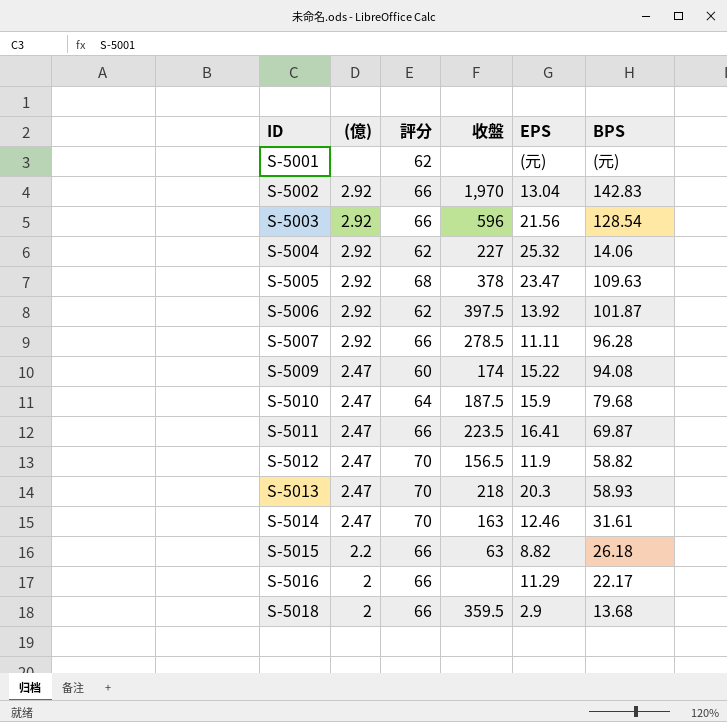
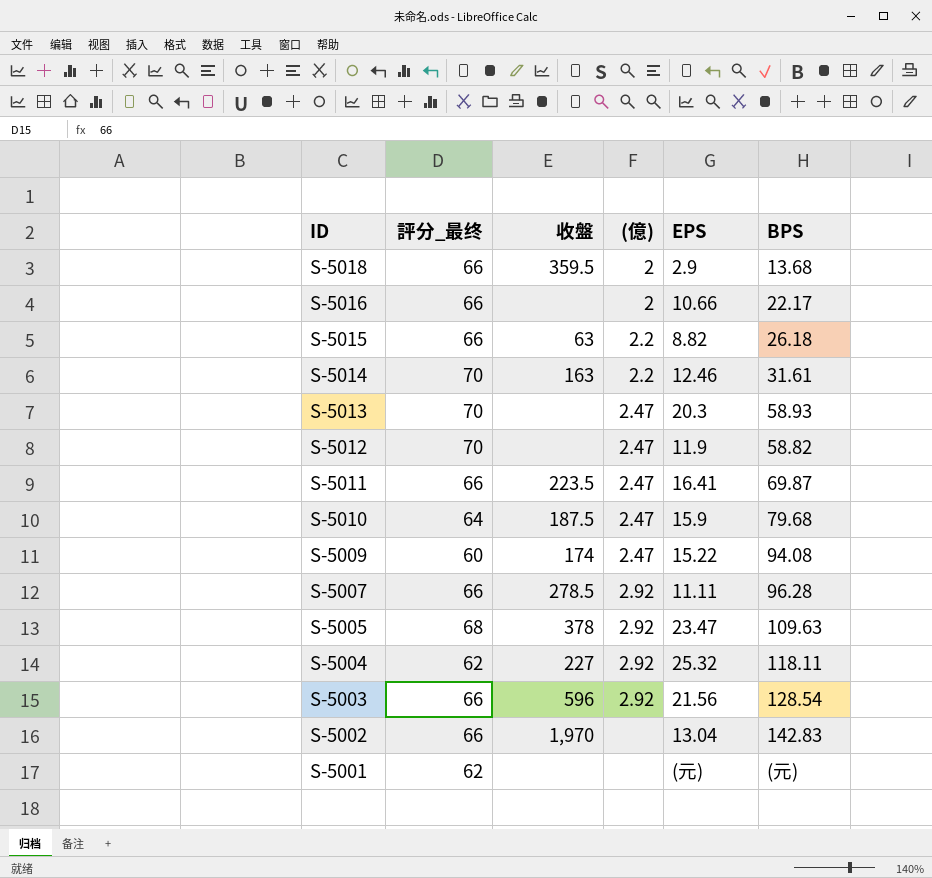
row order: ID ascending -> ID descending
column name: 評分 -> 評分_最终
column (億) | position: 2 -> 4
row S-5006: 2.92 | 62 | 397.5 | 13.92 | 101.87 -> none
S-5016 | EPS: 11.29 -> 10.66
S-5014 | (億): 2.47 -> 2.2
S-5013 | 收盤: 218 -> none
S-5012 | 收盤: 156.5 -> none
S-5004 | BPS: 14.06 -> 118.11
S-5002 | (億): 2.92 -> none

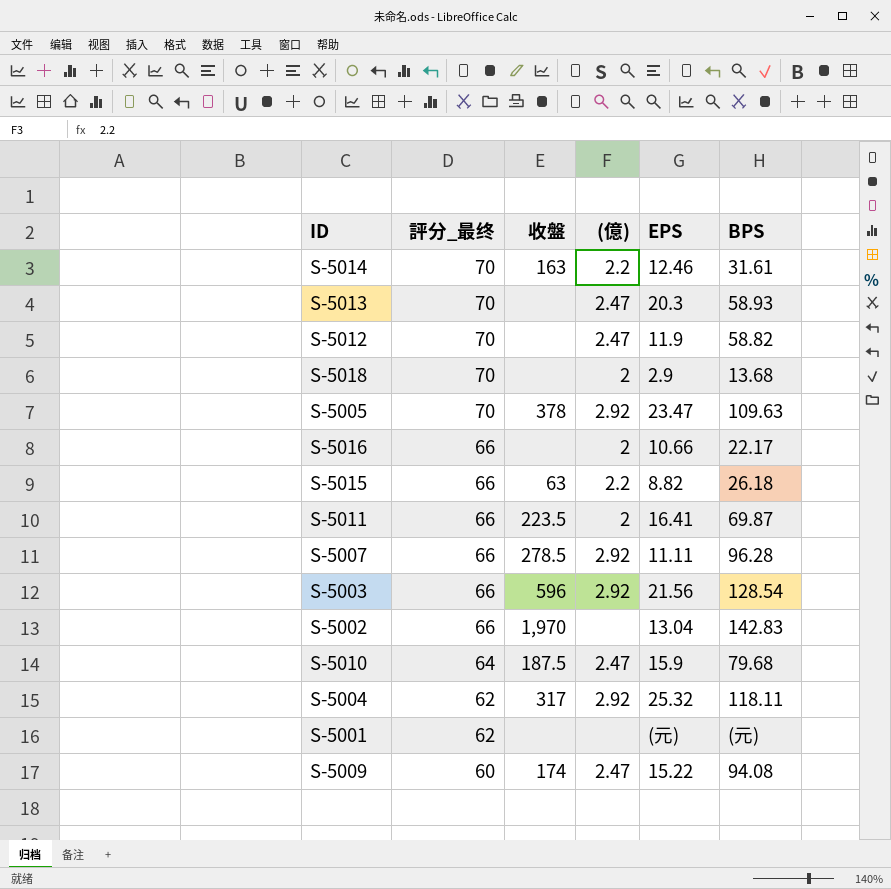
row order: ID descending -> 評分_最终 descending
S-5018 | 評分_最终: 66 -> 70
S-5018 | 收盤: 359.5 -> none
S-5005 | 評分_最终: 68 -> 70
S-5011 | (億): 2.47 -> 2
S-5004 | 收盤: 227 -> 317

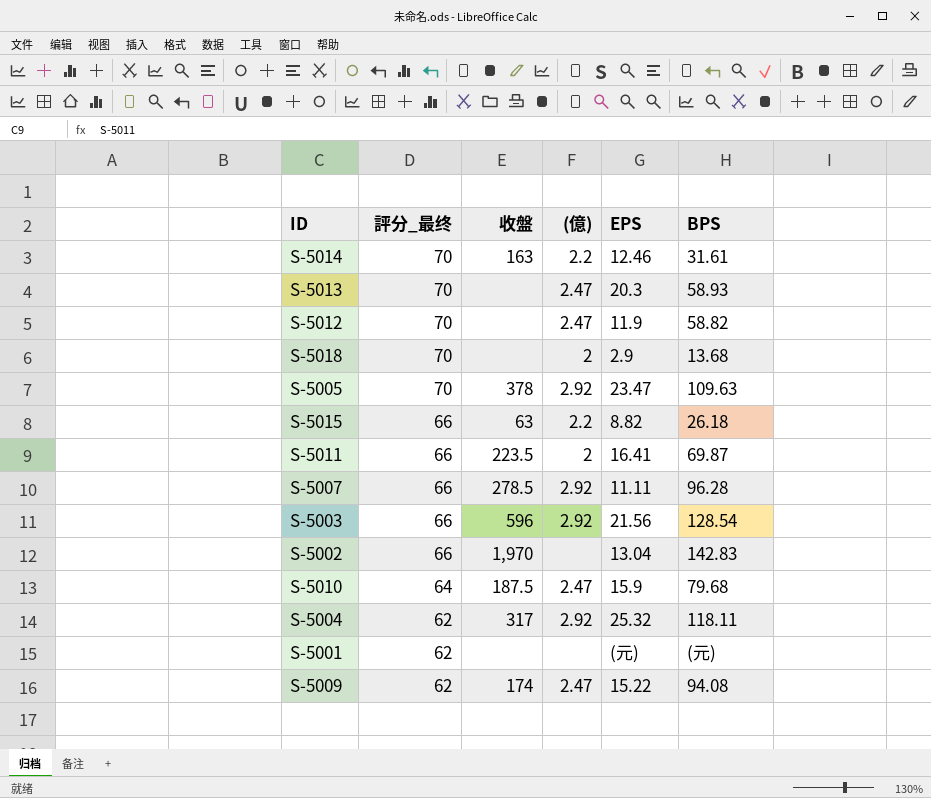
row S-5016: 66 | none | 2 | 10.66 | 22.17 -> none
S-5009 | 評分_最终: 60 -> 62

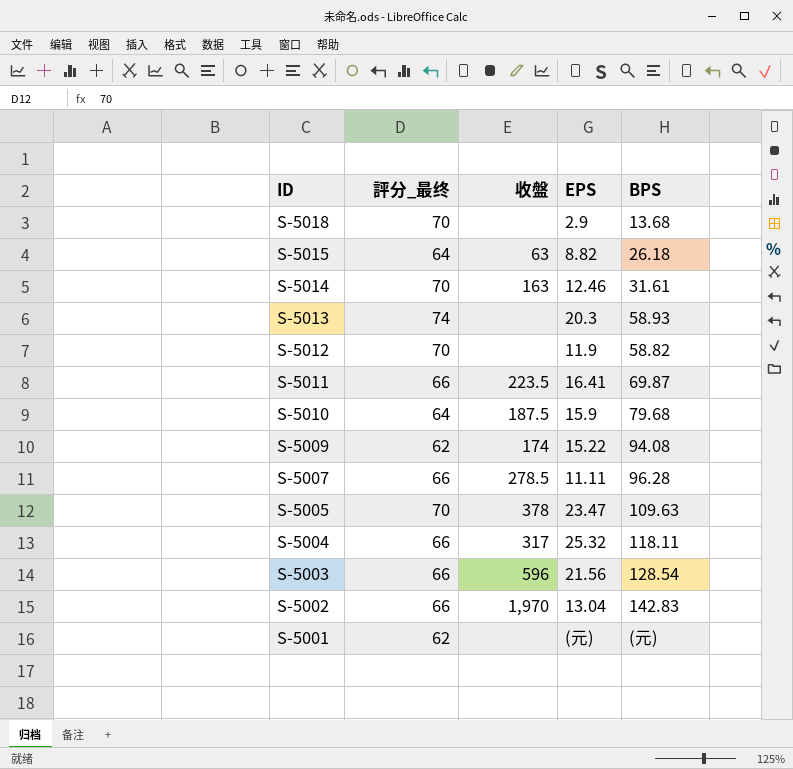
row order: 評分_最终 descending -> ID descending
column (億) | position: 4 -> none
S-5015 | 評分_最终: 66 -> 64
S-5013 | 評分_最终: 70 -> 74
S-5004 | 評分_最终: 62 -> 66

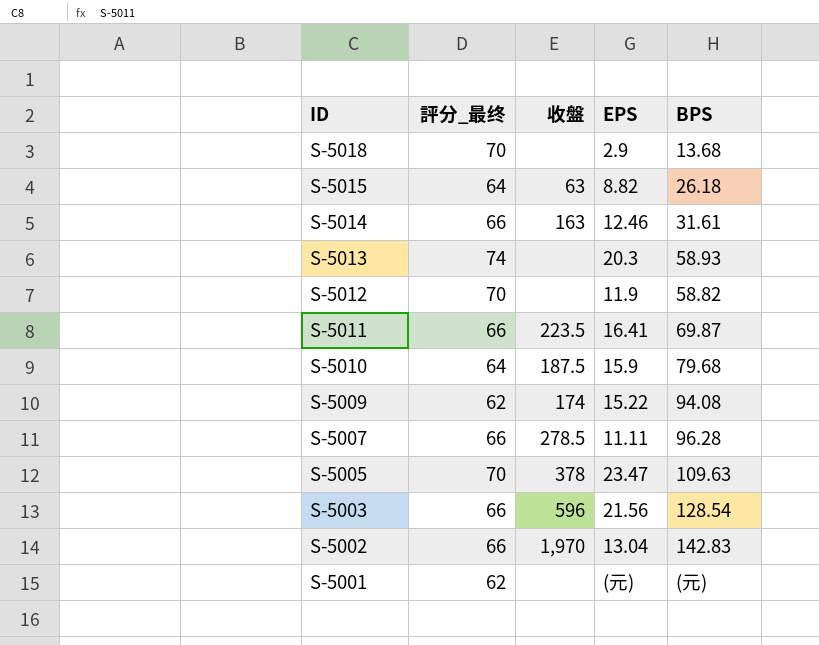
row S-5004: 66 | 317 | 25.32 | 118.11 -> none
S-5014 | 評分_最终: 70 -> 66

